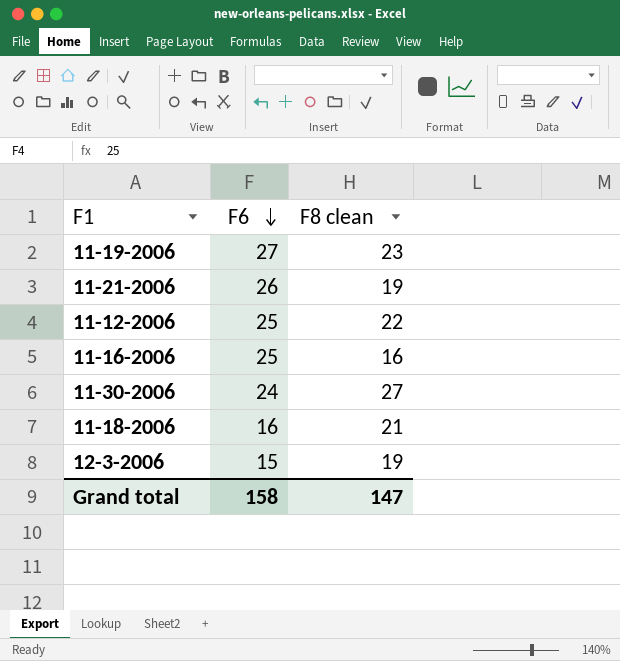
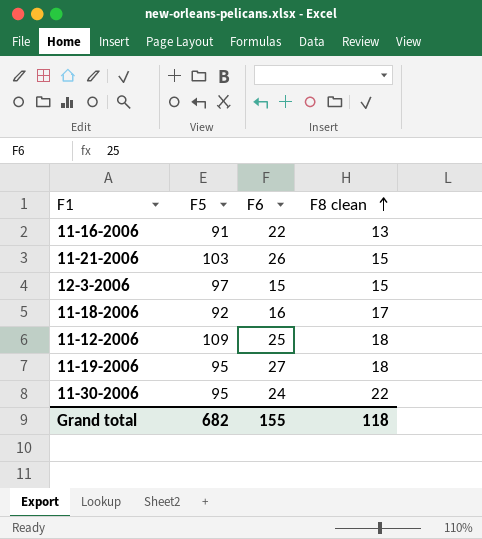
row order: F6 descending -> F8 clean ascending
column F5 | position: none -> 2
11-16-2006 | F6: 25 -> 22
11-16-2006 | F8 clean: 16 -> 13
11-21-2006 | F8 clean: 19 -> 15
12-3-2006 | F8 clean: 19 -> 15
11-18-2006 | F8 clean: 21 -> 17
11-12-2006 | F8 clean: 22 -> 18
11-19-2006 | F8 clean: 23 -> 18
11-30-2006 | F8 clean: 27 -> 22
Grand total | F6: 158 -> 155
Grand total | F8 clean: 147 -> 118

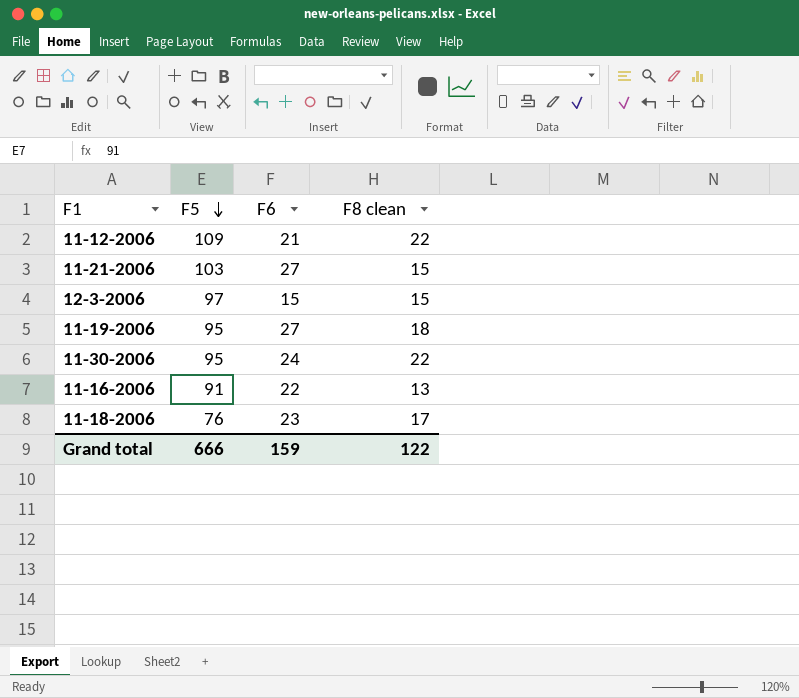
row order: F8 clean ascending -> F5 descending
11-12-2006 | F6: 25 -> 21
11-12-2006 | F8 clean: 18 -> 22
11-21-2006 | F6: 26 -> 27
11-18-2006 | F5: 92 -> 76
11-18-2006 | F6: 16 -> 23
Grand total | F5: 682 -> 666
Grand total | F6: 155 -> 159
Grand total | F8 clean: 118 -> 122

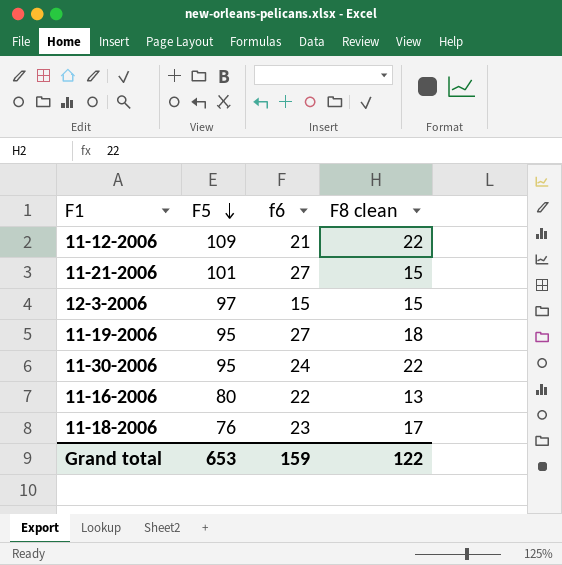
column name: F6 -> f6
11-21-2006 | F5: 103 -> 101
11-16-2006 | F5: 91 -> 80
Grand total | F5: 666 -> 653

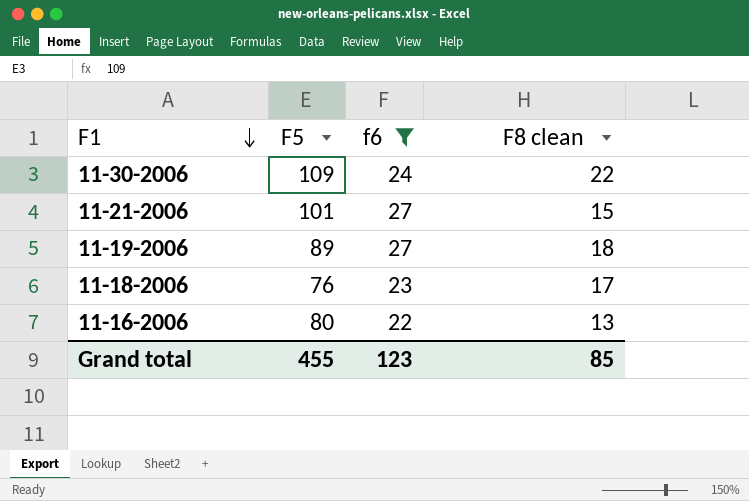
filter: none -> f6 >= 22
row order: F5 descending -> F1 descending
11-30-2006 | F5: 95 -> 109
11-19-2006 | F5: 95 -> 89
Grand total | F5: 653 -> 455
Grand total | f6: 159 -> 123
Grand total | F8 clean: 122 -> 85

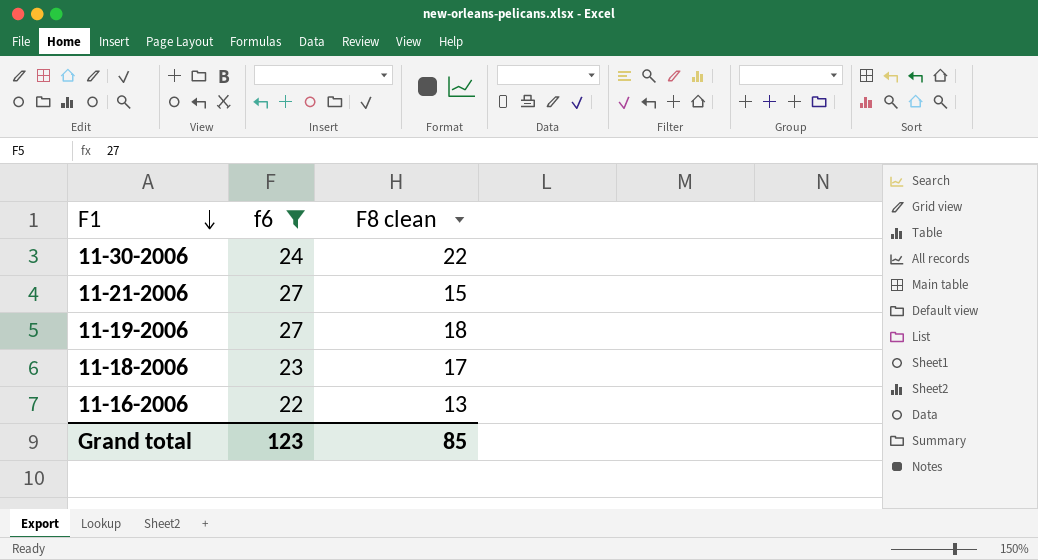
column F5 | position: 2 -> none

